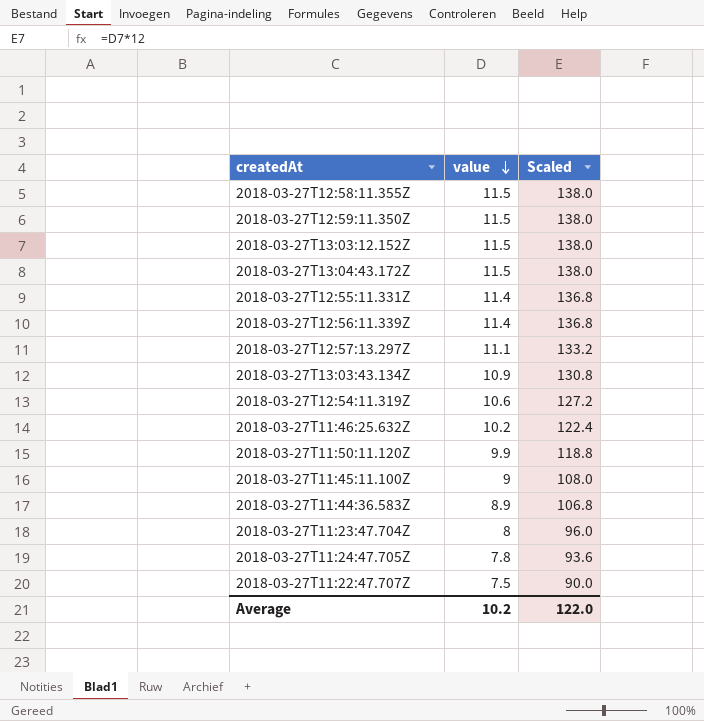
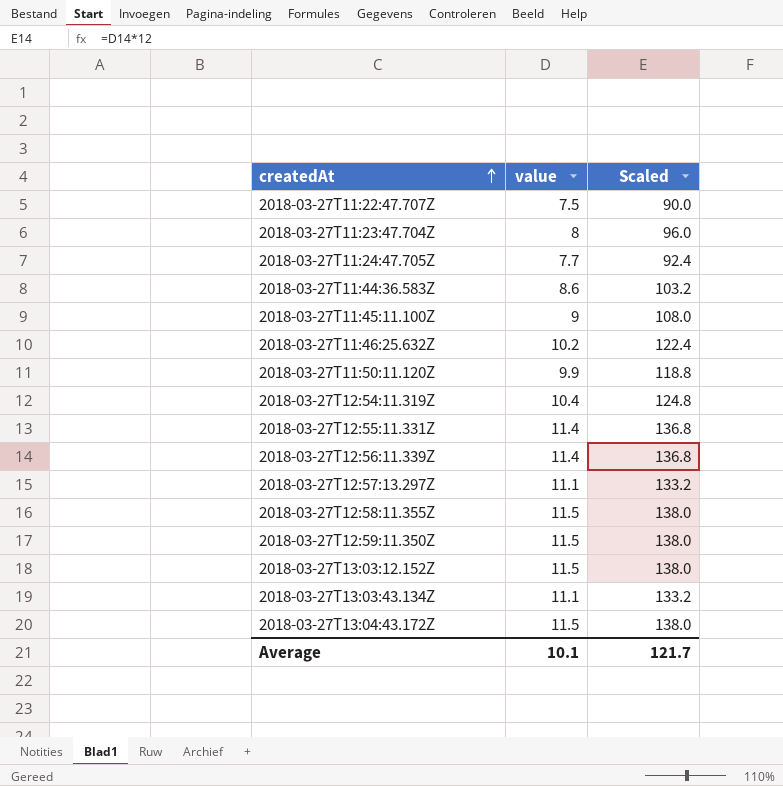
row order: value descending -> createdAt ascending
2018-03-27T11:24:47.705Z | value: 7.8 -> 7.7
2018-03-27T11:24:47.705Z | Scaled: 93.6 -> 92.4
2018-03-27T11:44:36.583Z | value: 8.9 -> 8.6
2018-03-27T11:44:36.583Z | Scaled: 106.8 -> 103.2
2018-03-27T12:54:11.319Z | value: 10.6 -> 10.4
2018-03-27T12:54:11.319Z | Scaled: 127.2 -> 124.8
2018-03-27T13:03:43.134Z | value: 10.9 -> 11.1
2018-03-27T13:03:43.134Z | Scaled: 130.8 -> 133.2
Average | value: 10.2 -> 10.1
Average | Scaled: 122.0 -> 121.7

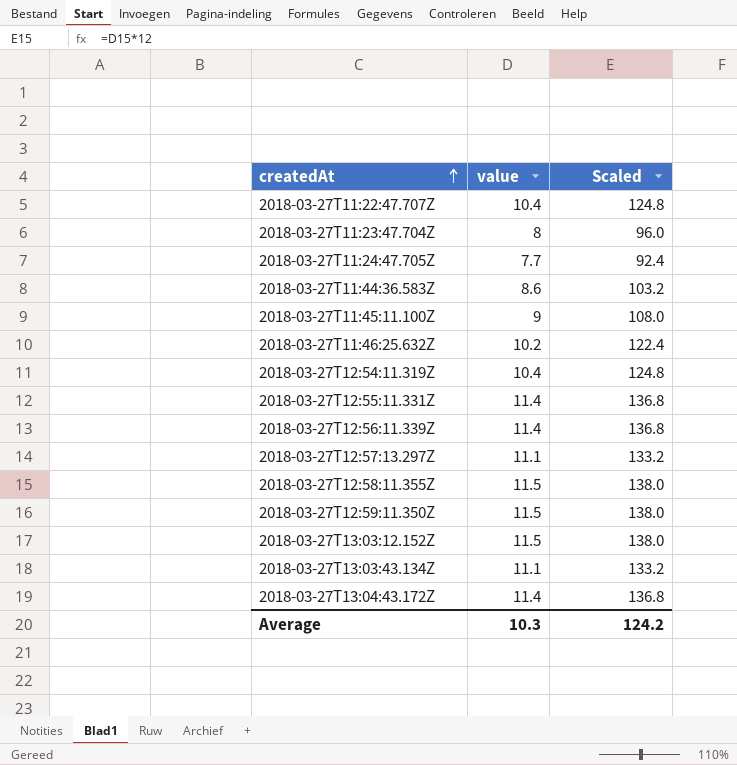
row 2018-03-27T11:50:11.120Z: 9.9 | 118.8 -> none
2018-03-27T11:22:47.707Z | value: 7.5 -> 10.4
2018-03-27T11:22:47.707Z | Scaled: 90.0 -> 124.8
2018-03-27T13:04:43.172Z | value: 11.5 -> 11.4
2018-03-27T13:04:43.172Z | Scaled: 138.0 -> 136.8
Average | value: 10.1 -> 10.3
Average | Scaled: 121.7 -> 124.2

